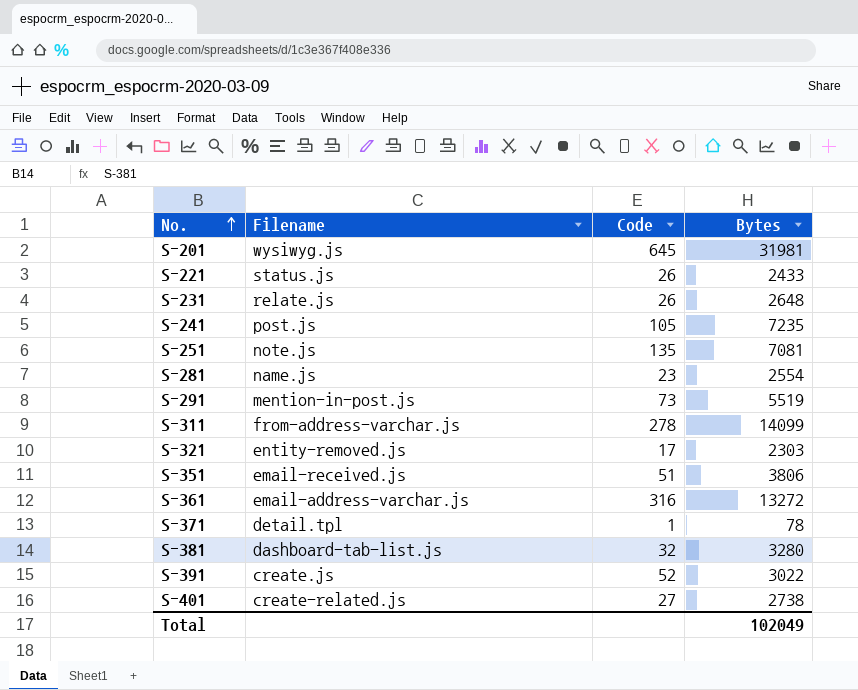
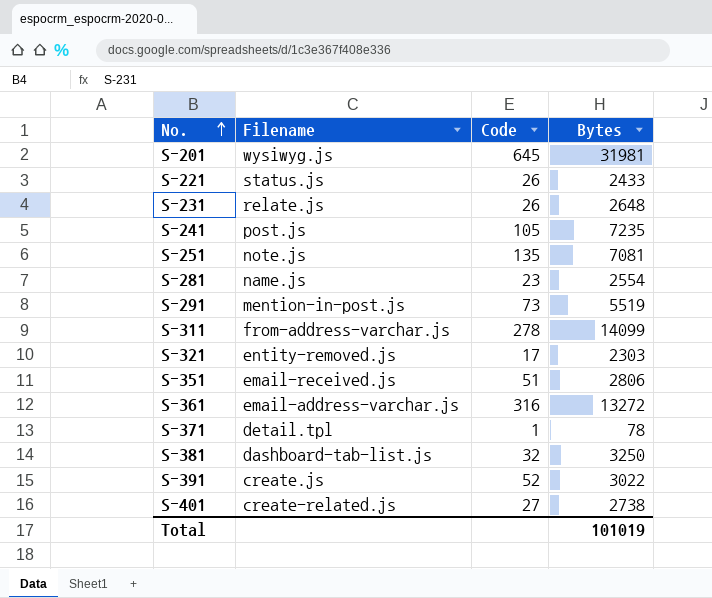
S-351 | Bytes: 3806 -> 2806
S-381 | Bytes: 3280 -> 3250
Total | Bytes: 102049 -> 101019

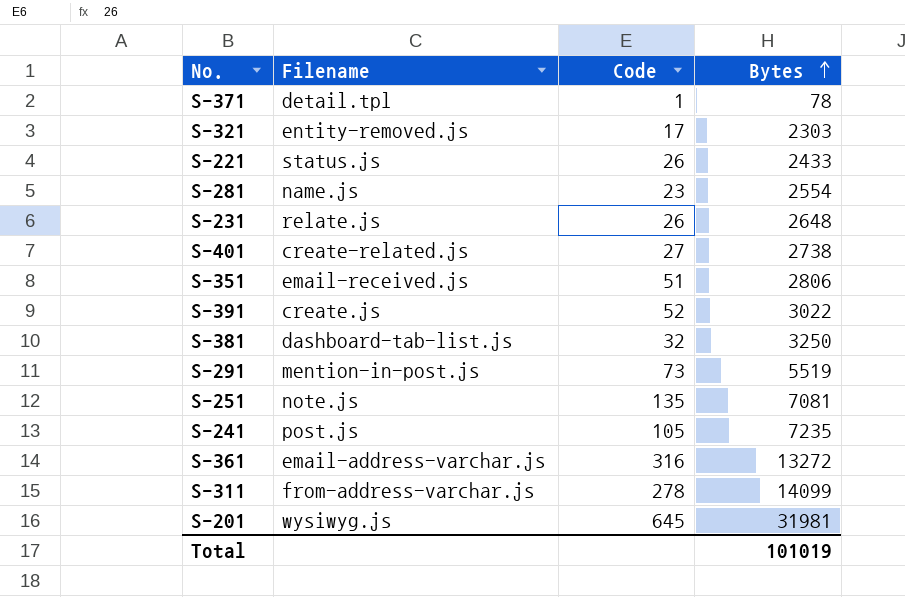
row order: No. ascending -> Bytes ascending

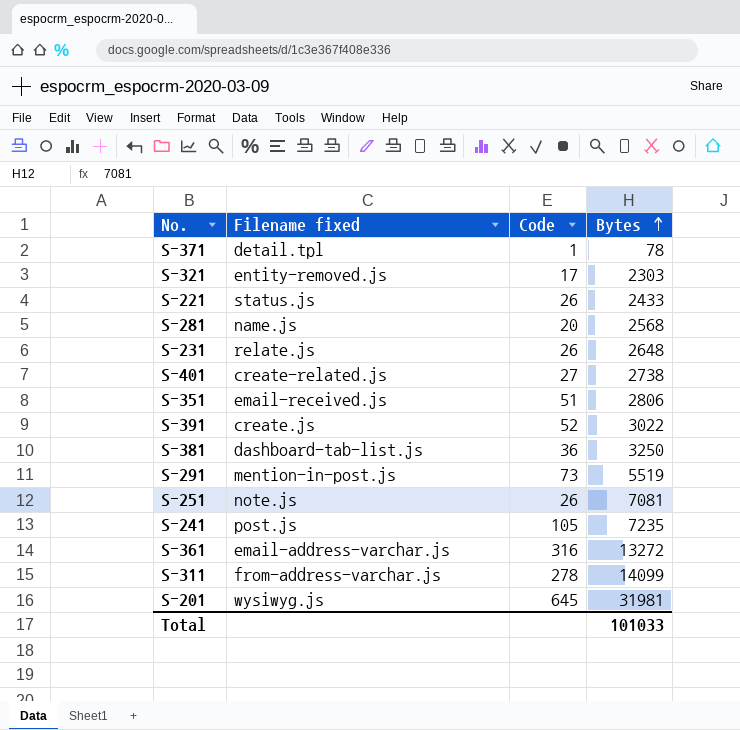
column name: Filename -> Filename fixed
S-281 | Code: 23 -> 20
S-281 | Bytes: 2554 -> 2568
S-381 | Code: 32 -> 36
S-251 | Code: 135 -> 26
Total | Bytes: 101019 -> 101033

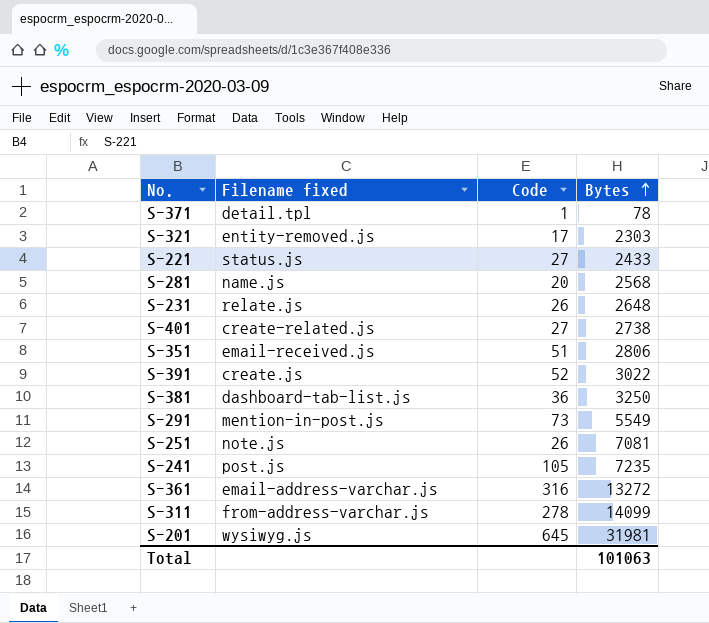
S-221 | Code: 26 -> 27
S-291 | Bytes: 5519 -> 5549
Total | Bytes: 101033 -> 101063

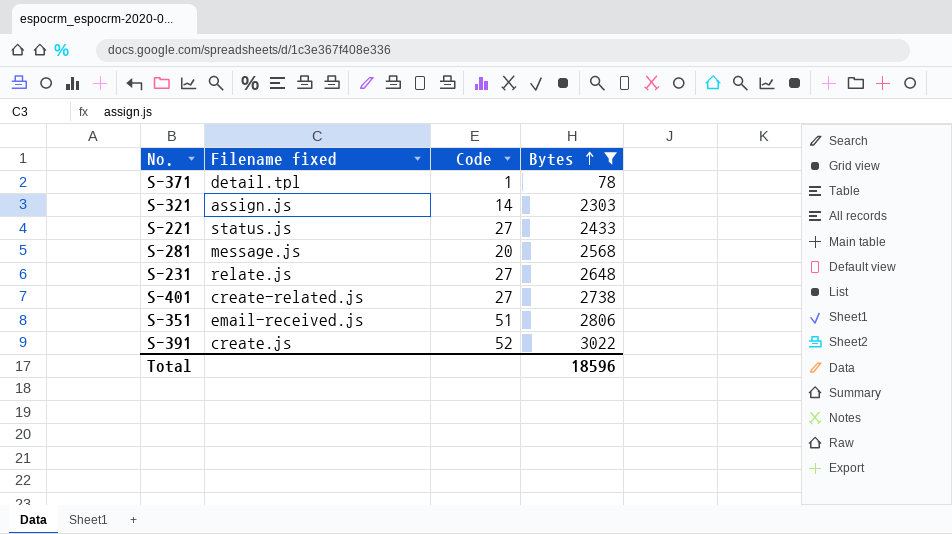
filter: none -> Bytes <= 3022
S-321 | Filename fixed: entity-removed.js -> assign.js
S-321 | Code: 17 -> 14
S-281 | Filename fixed: name.js -> message.js
S-231 | Code: 26 -> 27
Total | Bytes: 101063 -> 18596

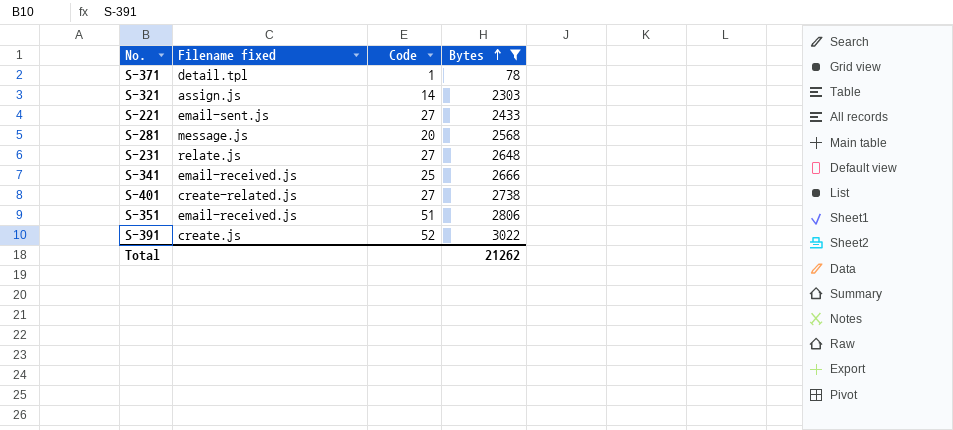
S-221 | Filename fixed: status.js -> email-sent.js
row S-341: none -> email-received.js | 25 | 2666
Total | Bytes: 18596 -> 21262

